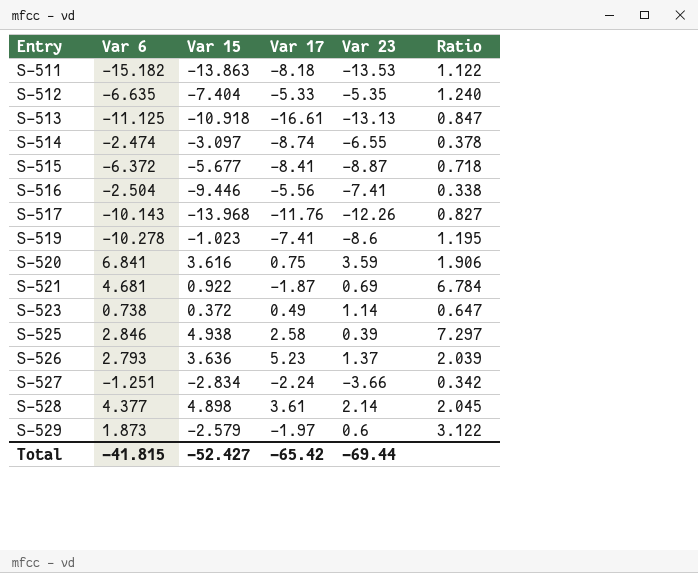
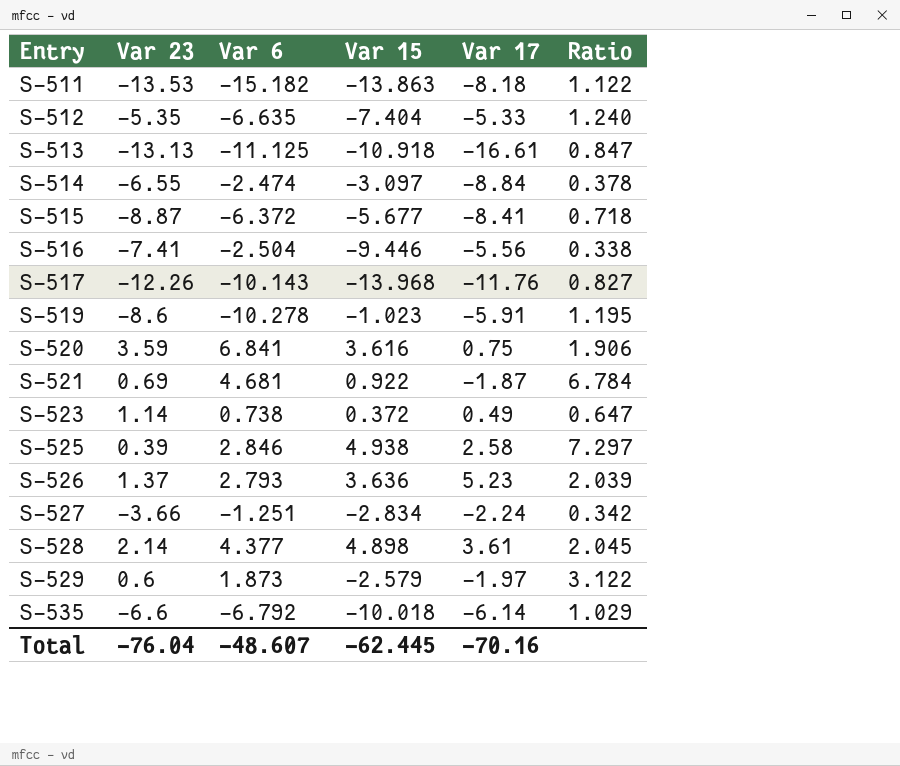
column Var 23 | position: 5 -> 2
S-514 | Var 17: -8.74 -> -8.84
S-519 | Var 17: -7.41 -> -5.91
row S-535: none -> -6.6 | -6.792 | -10.018 | -6.14 | 1.029
Total | Var 23: -69.44 -> -76.04
Total | Var 6: -41.815 -> -48.607
Total | Var 15: -52.427 -> -62.445
Total | Var 17: -65.42 -> -70.16

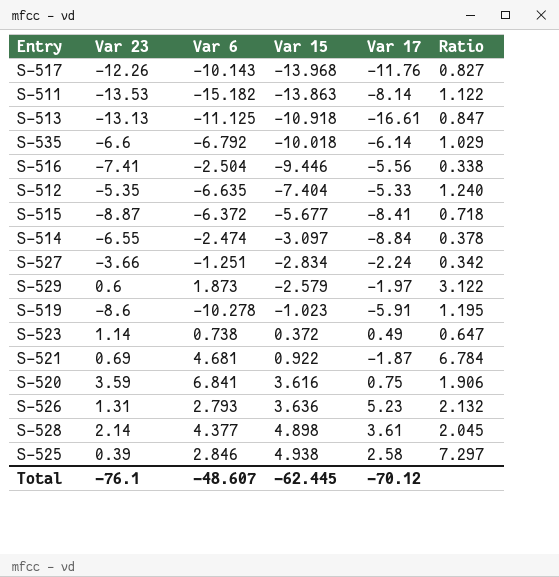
row order: Entry ascending -> Var 15 ascending
S-511 | Var 17: -8.18 -> -8.14
S-526 | Var 23: 1.37 -> 1.31
S-526 | Ratio: 2.039 -> 2.132
Total | Var 23: -76.04 -> -76.1
Total | Var 17: -70.16 -> -70.12

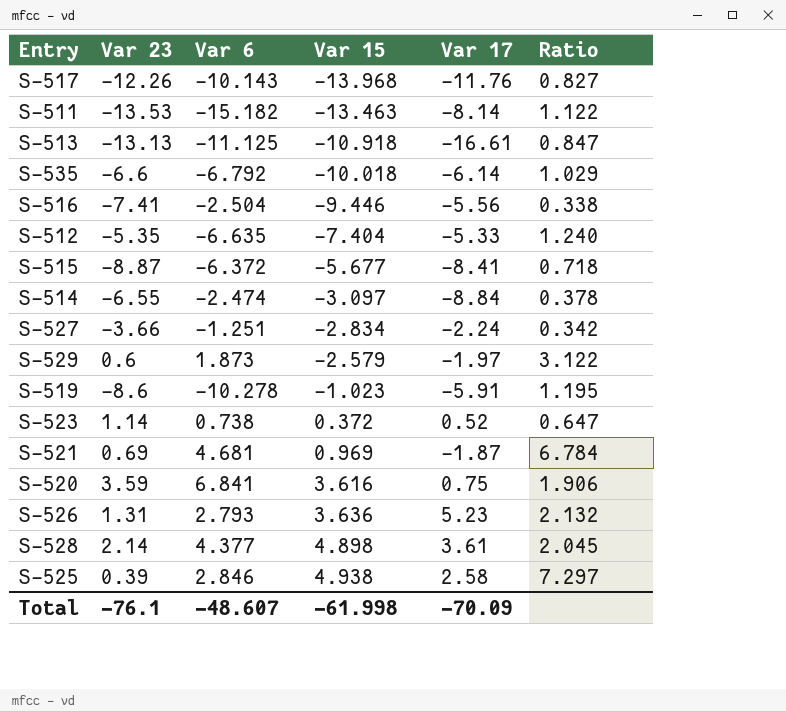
S-511 | Var 15: -13.863 -> -13.463
S-523 | Var 17: 0.49 -> 0.52
S-521 | Var 15: 0.922 -> 0.969
Total | Var 15: -62.445 -> -61.998
Total | Var 17: -70.12 -> -70.09

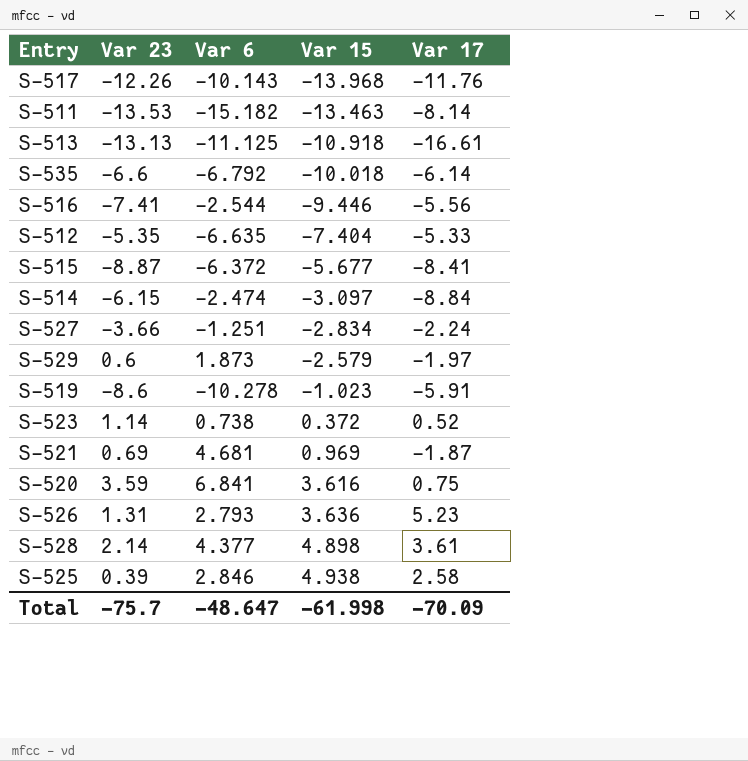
column Ratio | formula: [Var 6] / [Var 23] -> none
S-516 | Var 6: -2.504 -> -2.544
S-514 | Var 23: -6.55 -> -6.15
Total | Var 23: -76.1 -> -75.7
Total | Var 6: -48.607 -> -48.647

